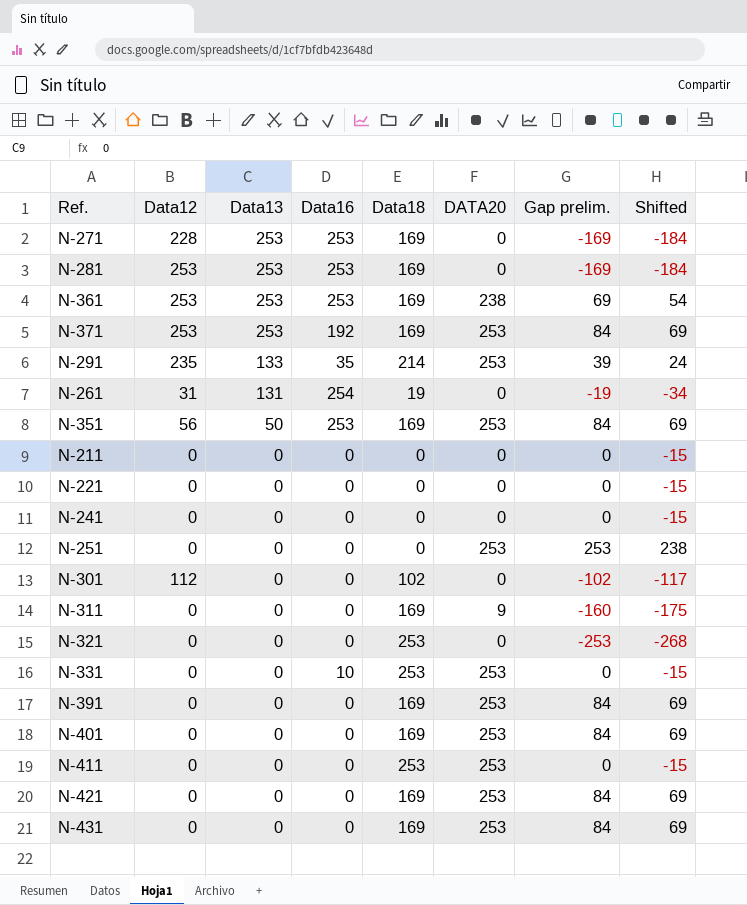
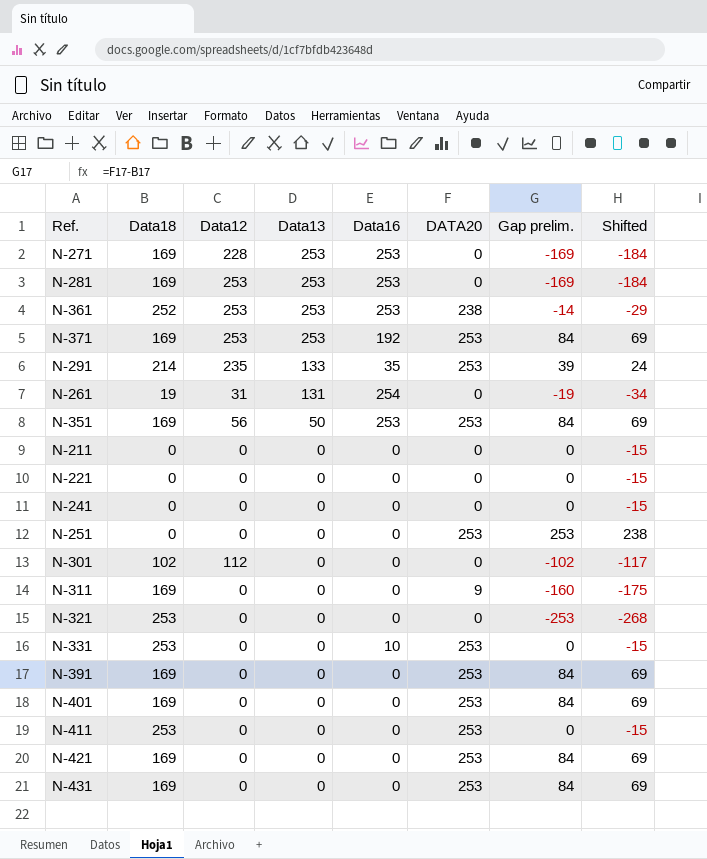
column Data18 | position: 5 -> 2
N-361 | Data18: 169 -> 252
N-361 | Gap prelim.: 69 -> -14
N-361 | Shifted: 54 -> -29

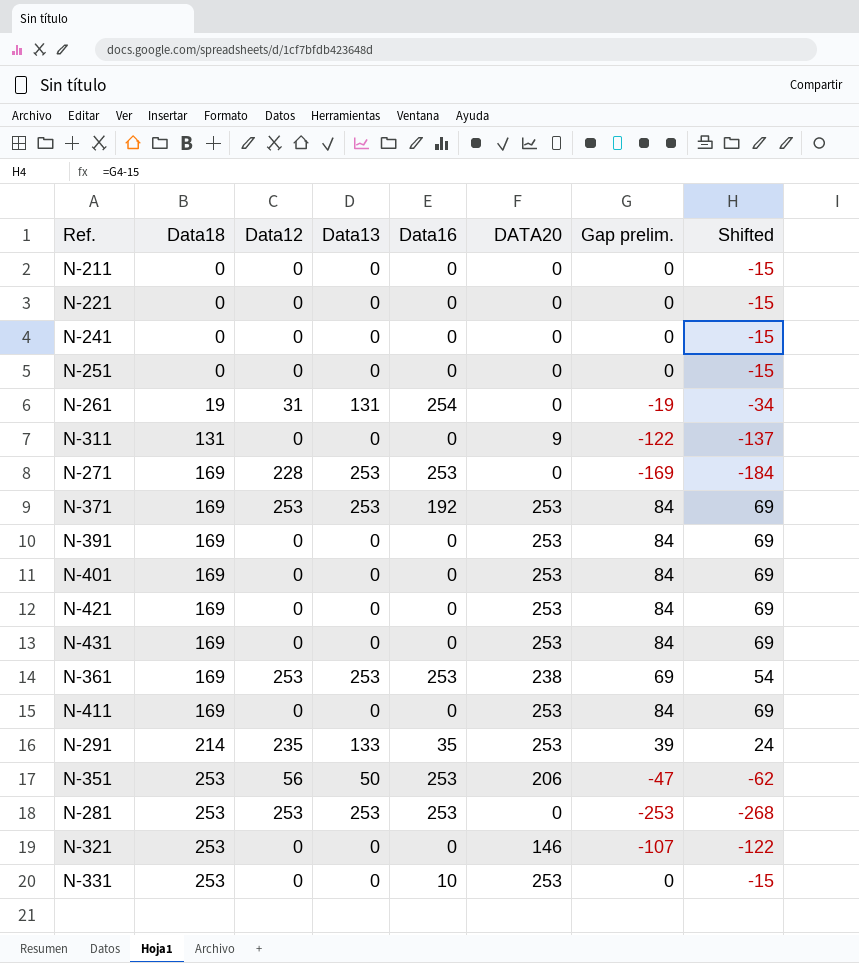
row order: Data13 descending -> Data18 ascending
row N-301: 102 | 112 | 0 | 0 | 0 | -102 | -117 -> none
N-251 | DATA20: 253 -> 0
N-251 | Gap prelim.: 253 -> 0
N-251 | Shifted: 238 -> -15
N-311 | Data18: 169 -> 131
N-311 | Gap prelim.: -160 -> -122
N-311 | Shifted: -175 -> -137
N-361 | Data18: 252 -> 169
N-361 | Gap prelim.: -14 -> 69
N-361 | Shifted: -29 -> 54
N-411 | Data18: 253 -> 169
N-411 | Gap prelim.: 0 -> 84
N-411 | Shifted: -15 -> 69
N-351 | Data18: 169 -> 253
N-351 | DATA20: 253 -> 206
N-351 | Gap prelim.: 84 -> -47
N-351 | Shifted: 69 -> -62
N-281 | Data18: 169 -> 253
N-281 | Gap prelim.: -169 -> -253
N-281 | Shifted: -184 -> -268
N-321 | DATA20: 0 -> 146
N-321 | Gap prelim.: -253 -> -107
N-321 | Shifted: -268 -> -122

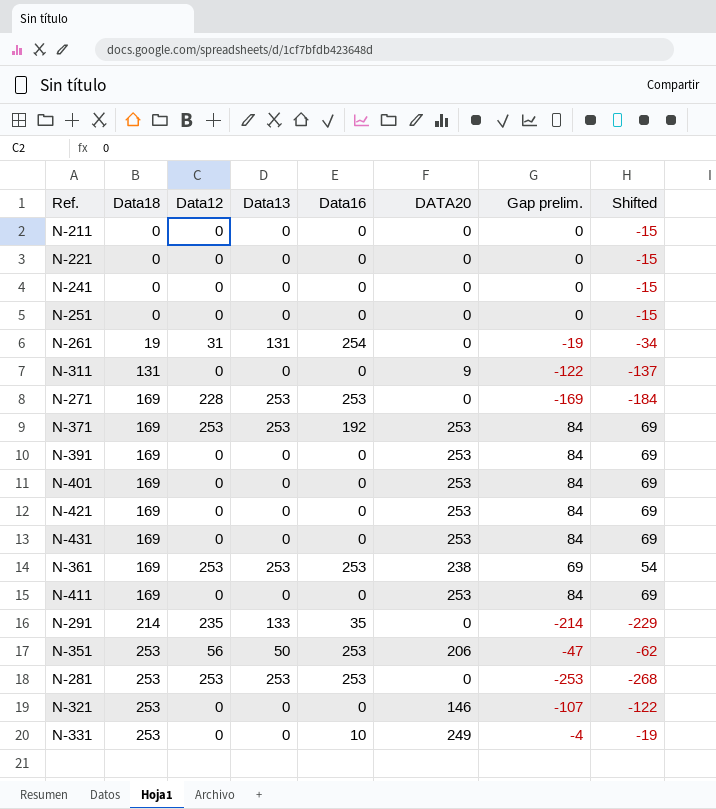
N-291 | DATA20: 253 -> 0
N-291 | Gap prelim.: 39 -> -214
N-291 | Shifted: 24 -> -229
N-331 | DATA20: 253 -> 249
N-331 | Gap prelim.: 0 -> -4
N-331 | Shifted: -15 -> -19

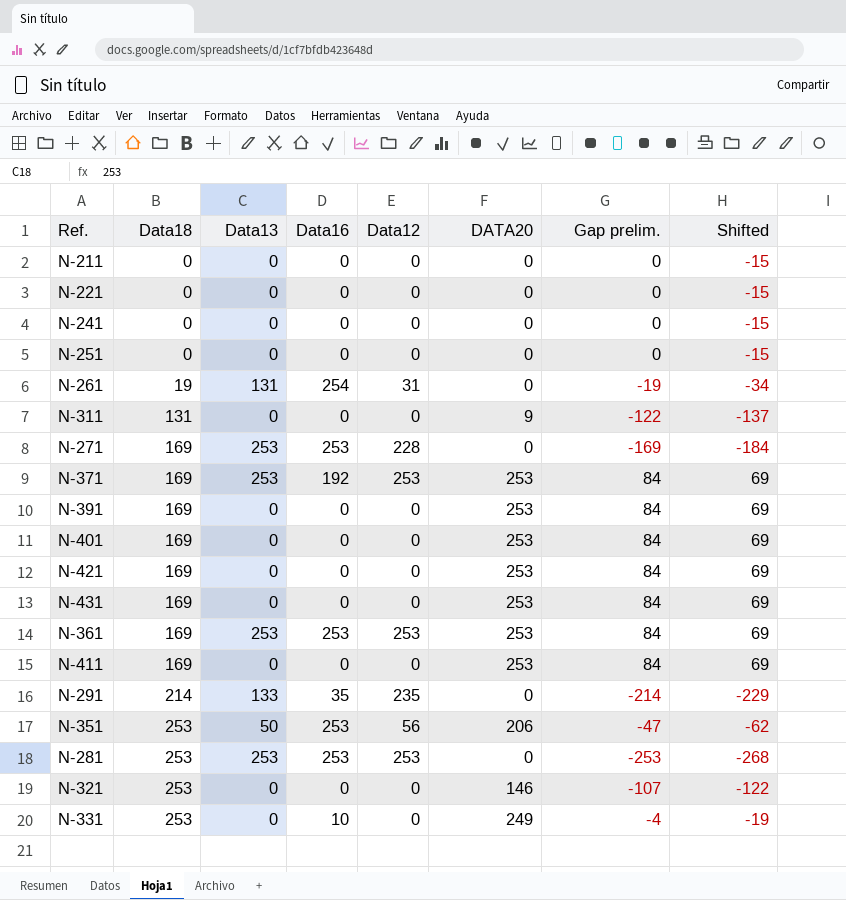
column Data12 | position: 3 -> 5
N-361 | DATA20: 238 -> 253
N-361 | Gap prelim.: 69 -> 84
N-361 | Shifted: 54 -> 69

